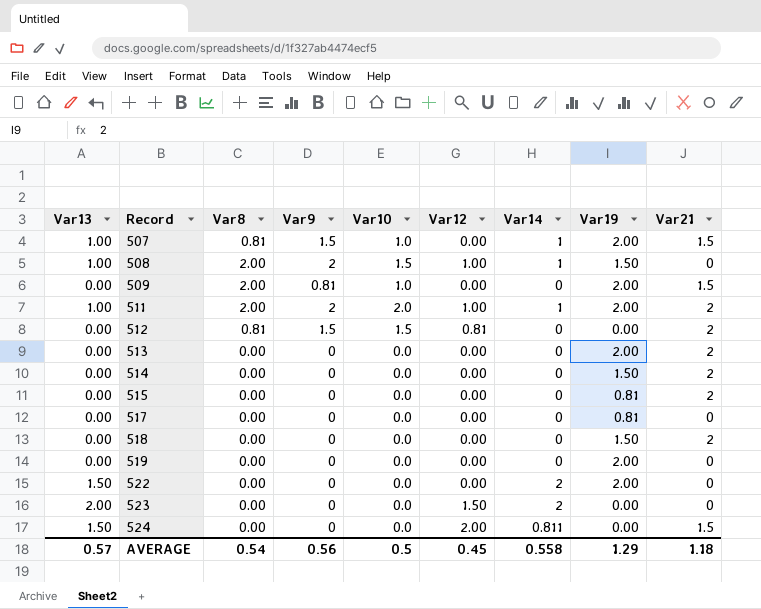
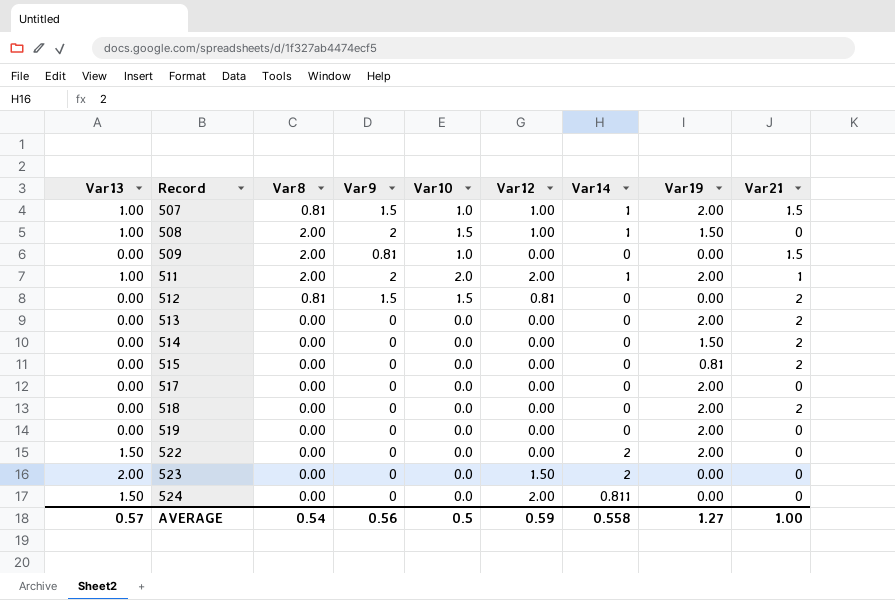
507 | Var12: 0.00 -> 1.00
509 | Var19: 2.00 -> 0.00
511 | Var12: 1.00 -> 2.00
511 | Var21: 2 -> 1
517 | Var19: 0.81 -> 2.00
518 | Var19: 1.50 -> 2.00
524 | Var21: 1.5 -> 0
AVERAGE | Var12: 0.45 -> 0.59
AVERAGE | Var19: 1.29 -> 1.27
AVERAGE | Var21: 1.18 -> 1.00

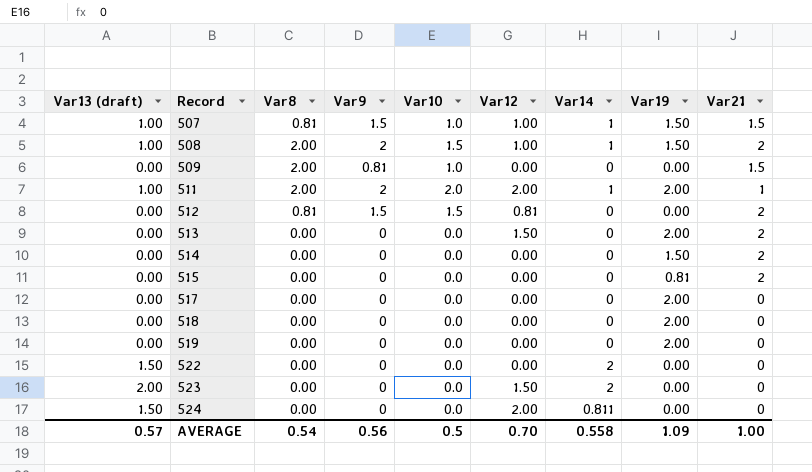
column name: Var13 -> Var13 (draft)
507 | Var19: 2.00 -> 1.50
508 | Var21: 0 -> 2
513 | Var12: 0.00 -> 1.50
518 | Var21: 2 -> 0
522 | Var19: 2.00 -> 0.00
AVERAGE | Var12: 0.59 -> 0.70
AVERAGE | Var19: 1.27 -> 1.09

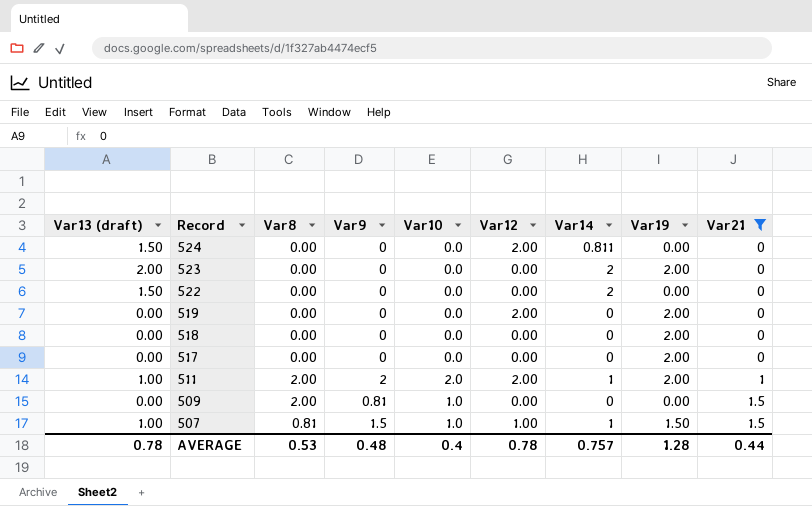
filter: none -> Var21 != 2
row order: Record ascending -> Record descending
523 | Var12: 1.50 -> 0.00
523 | Var19: 0.00 -> 2.00
519 | Var12: 0.00 -> 2.00
AVERAGE | Var13 (draft): 0.57 -> 0.78
AVERAGE | Var8: 0.54 -> 0.53
AVERAGE | Var9: 0.56 -> 0.48
AVERAGE | Var10: 0.5 -> 0.4
AVERAGE | Var12: 0.70 -> 0.78
AVERAGE | Var14: 0.558 -> 0.757
AVERAGE | Var19: 1.09 -> 1.28
AVERAGE | Var21: 1.00 -> 0.44

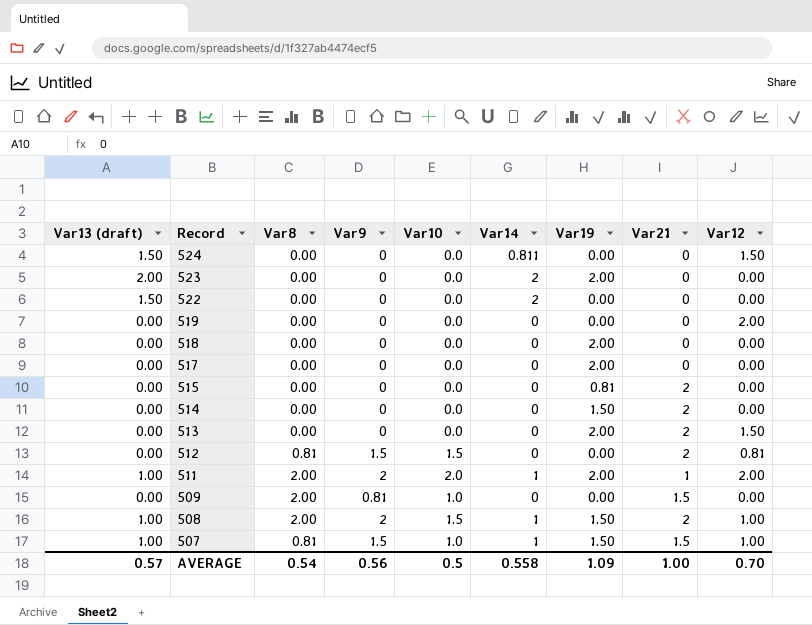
filter: Var21 != 2 -> none
column Var12 | position: 6 -> 9
524 | Var12: 2.00 -> 1.50
519 | Var19: 2.00 -> 0.00
AVERAGE | Var13 (draft): 0.78 -> 0.57
AVERAGE | Var8: 0.53 -> 0.54
AVERAGE | Var9: 0.48 -> 0.56
AVERAGE | Var10: 0.4 -> 0.5
AVERAGE | Var14: 0.757 -> 0.558
AVERAGE | Var19: 1.28 -> 1.09
AVERAGE | Var21: 0.44 -> 1.00
AVERAGE | Var12: 0.78 -> 0.70

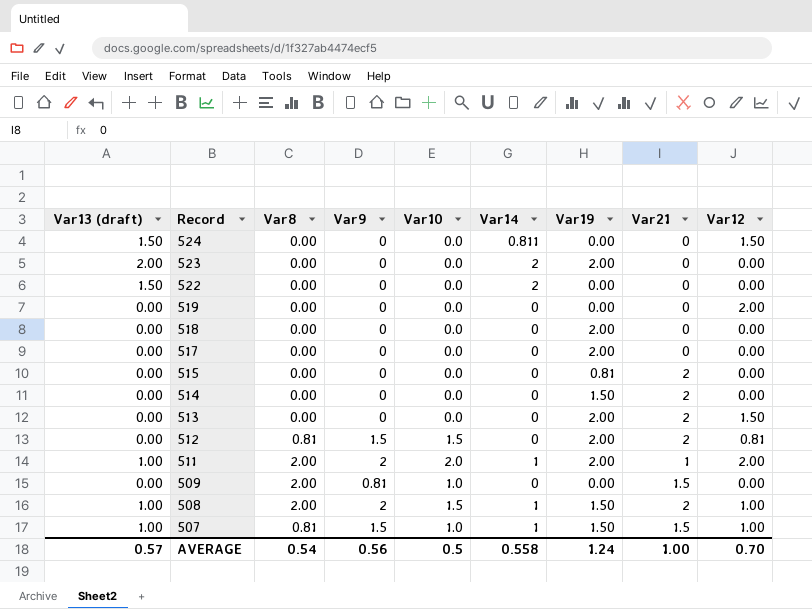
512 | Var19: 0.00 -> 2.00
AVERAGE | Var19: 1.09 -> 1.24

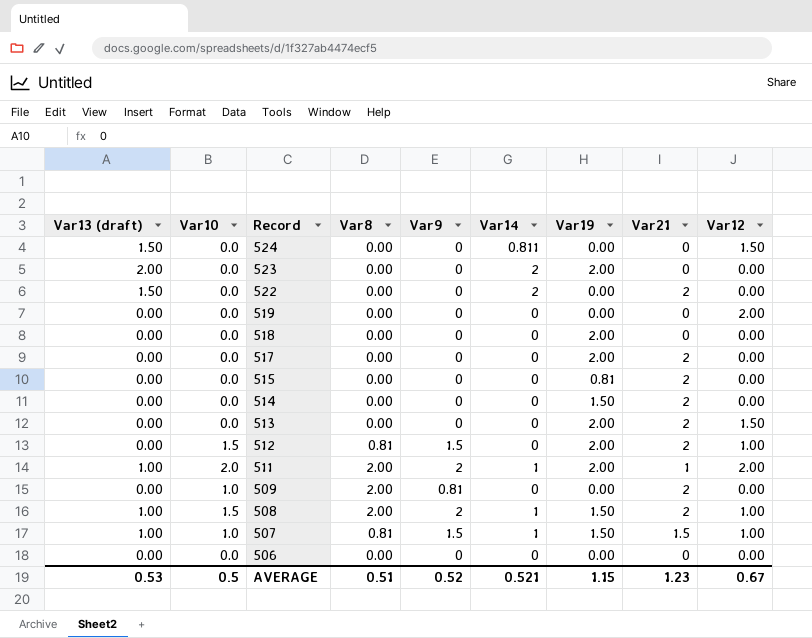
column Var10 | position: 5 -> 2
522 | Var21: 0 -> 2
517 | Var21: 0 -> 2
512 | Var12: 0.81 -> 1.00
509 | Var21: 1.5 -> 2
row 506: none -> 0.00 | 0.0 | 0.00 | 0 | 0 | 0.00 | 0 | 0.00
AVERAGE | Var13 (draft): 0.57 -> 0.53
AVERAGE | Var8: 0.54 -> 0.51
AVERAGE | Var9: 0.56 -> 0.52
AVERAGE | Var14: 0.558 -> 0.521
AVERAGE | Var19: 1.24 -> 1.15
AVERAGE | Var21: 1.00 -> 1.23
AVERAGE | Var12: 0.70 -> 0.67

